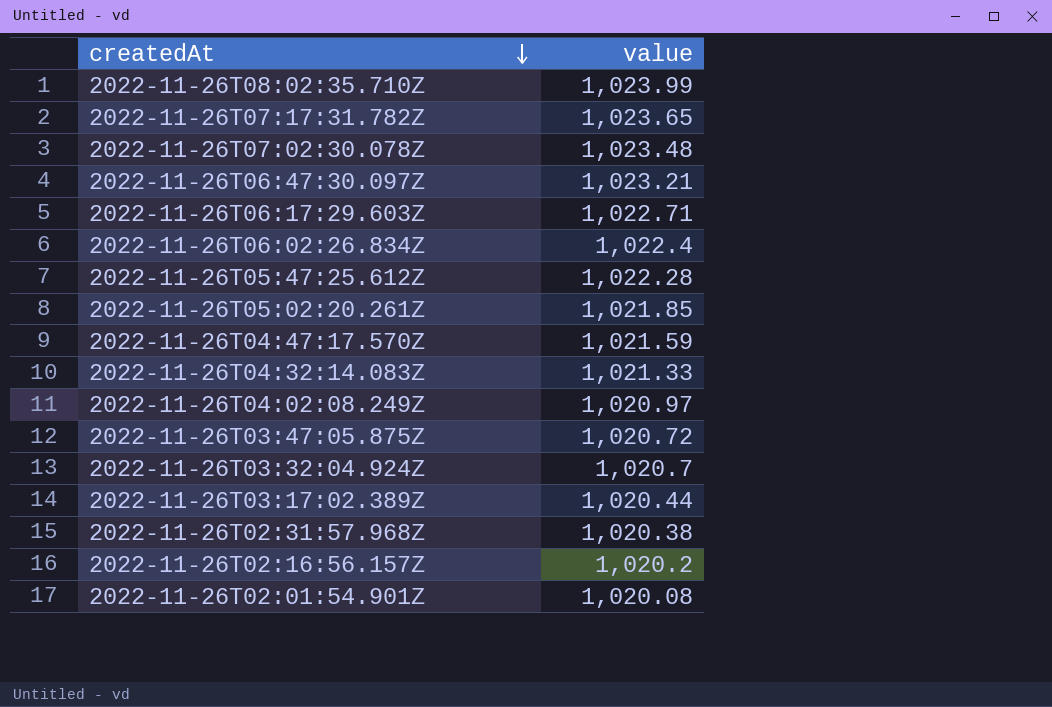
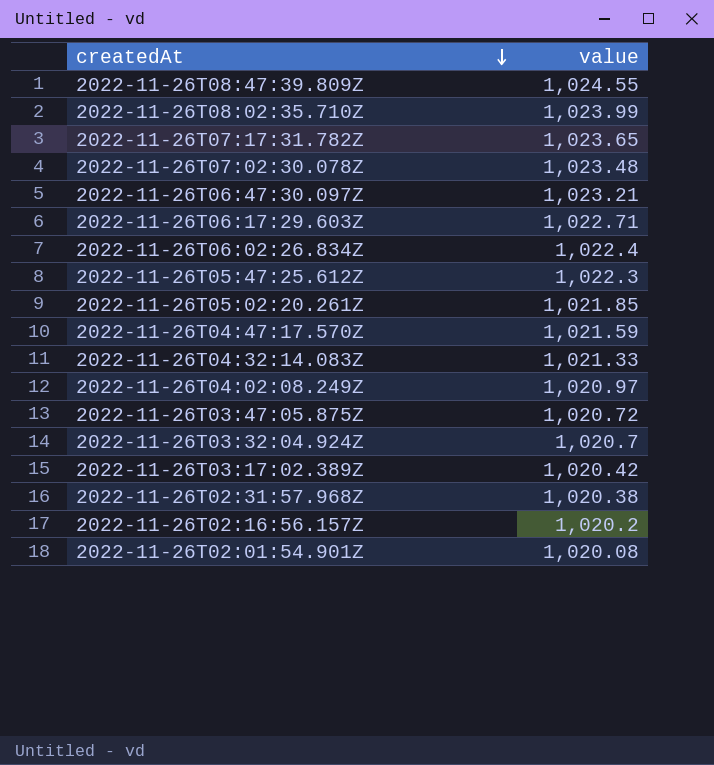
row 2022-11-26T08:47:39.809Z: none -> 1,024.55
2022-11-26T05:47:25.612Z | value: 1,022.28 -> 1,022.3
2022-11-26T03:17:02.389Z | value: 1,020.44 -> 1,020.42

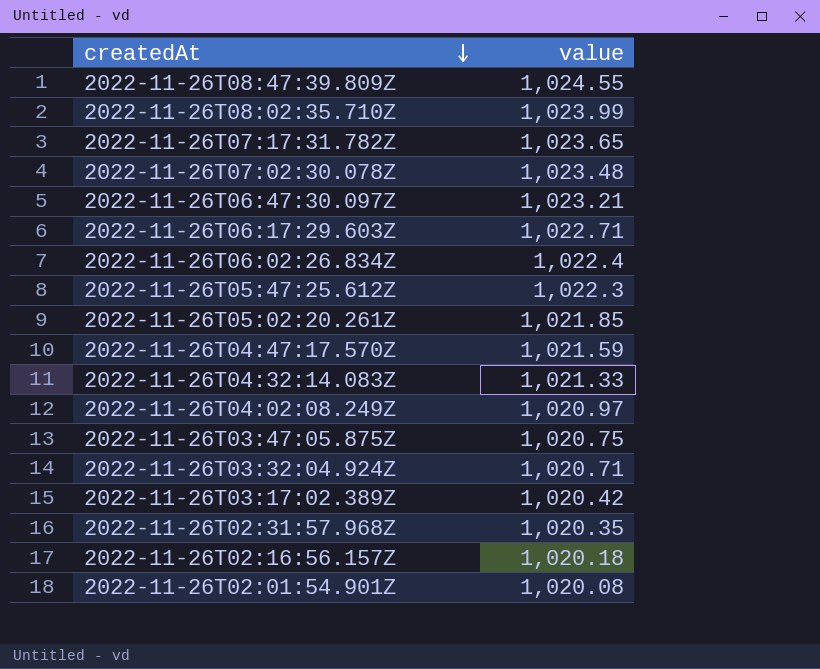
2022-11-26T03:47:05.875Z | value: 1,020.72 -> 1,020.75
2022-11-26T03:32:04.924Z | value: 1,020.7 -> 1,020.71
2022-11-26T02:31:57.968Z | value: 1,020.38 -> 1,020.35
2022-11-26T02:16:56.157Z | value: 1,020.2 -> 1,020.18

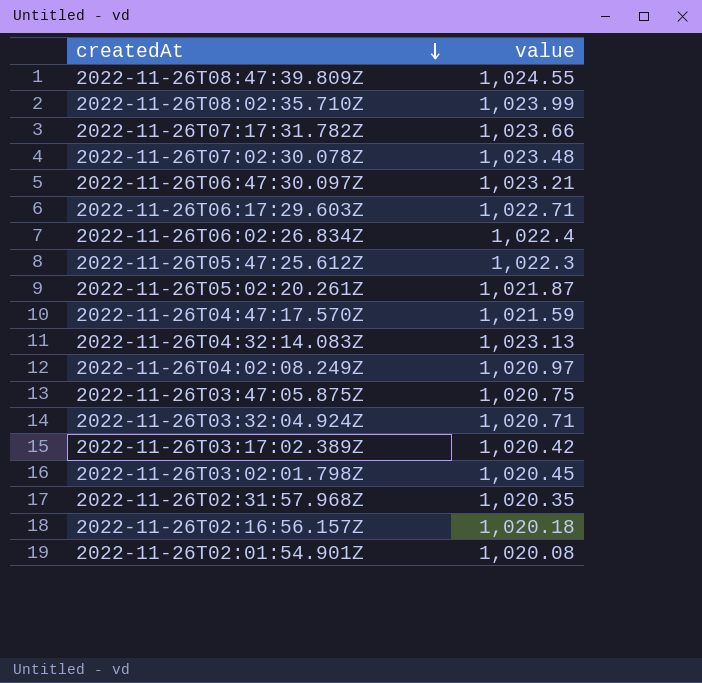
2022-11-26T07:17:31.782Z | value: 1,023.65 -> 1,023.66
2022-11-26T05:02:20.261Z | value: 1,021.85 -> 1,021.87
2022-11-26T04:32:14.083Z | value: 1,021.33 -> 1,023.13
row 2022-11-26T03:02:01.798Z: none -> 1,020.45

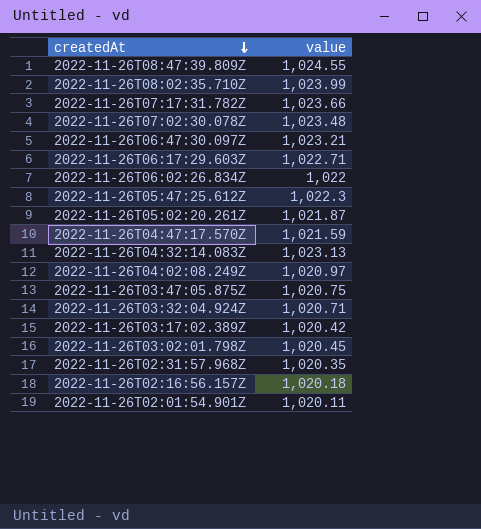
2022-11-26T06:02:26.834Z | value: 1,022.4 -> 1,022
2022-11-26T02:01:54.901Z | value: 1,020.08 -> 1,020.11

